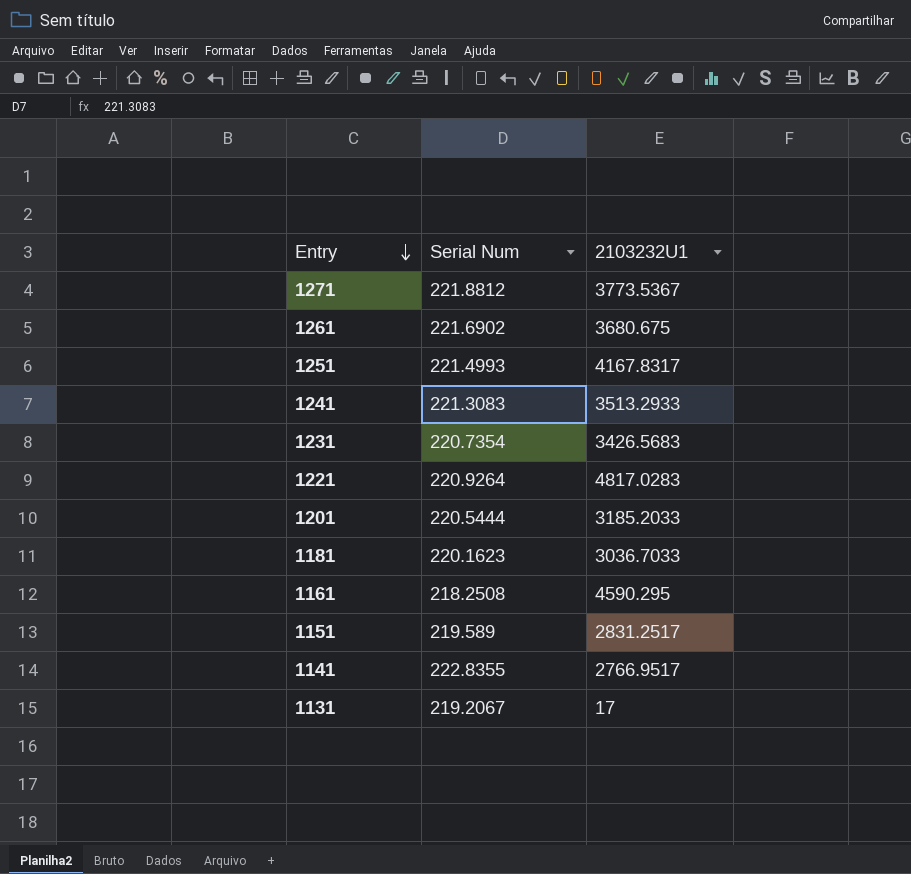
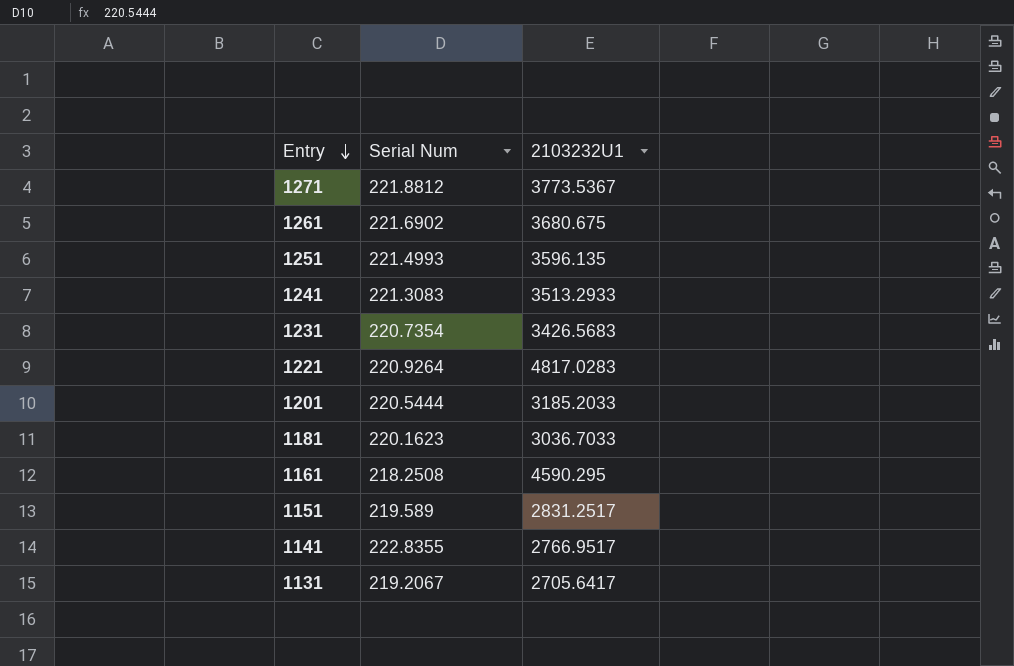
1251 | 2103232U1: 4167.8317 -> 3596.135
1131 | 2103232U1: 17 -> 2705.6417

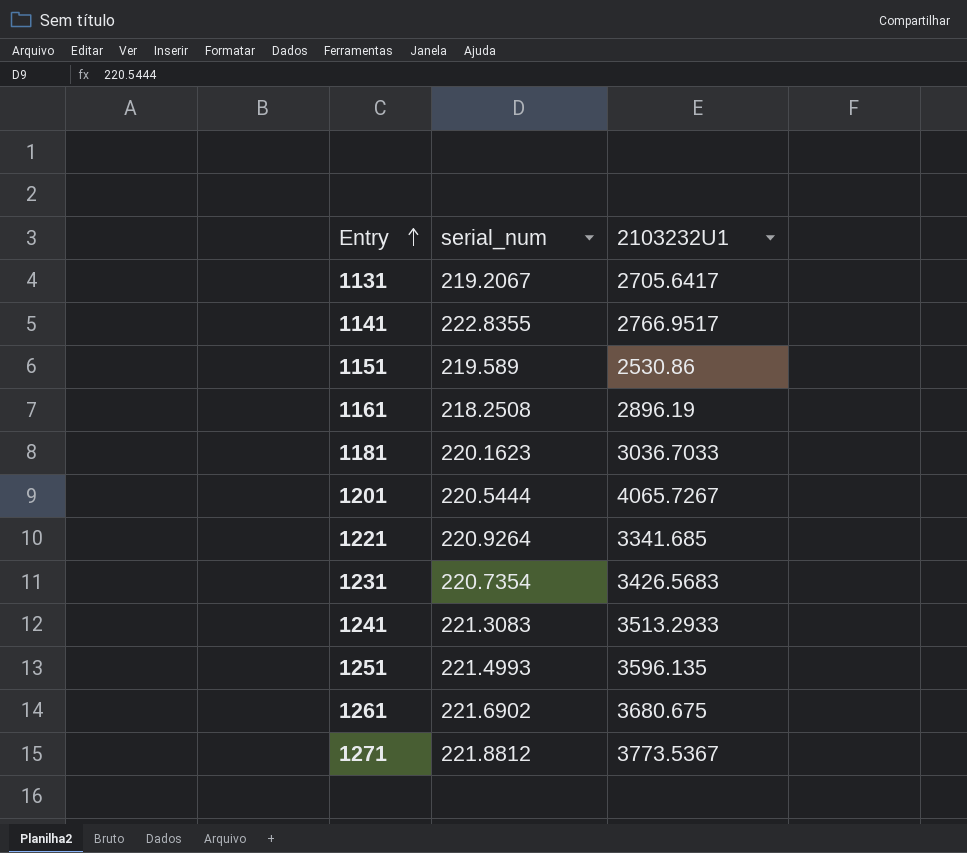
row order: Entry descending -> Entry ascending
column name: Serial Num -> serial_num
1151 | 2103232U1: 2831.2517 -> 2530.86
1161 | 2103232U1: 4590.295 -> 2896.19
1201 | 2103232U1: 3185.2033 -> 4065.7267
1221 | 2103232U1: 4817.0283 -> 3341.685

